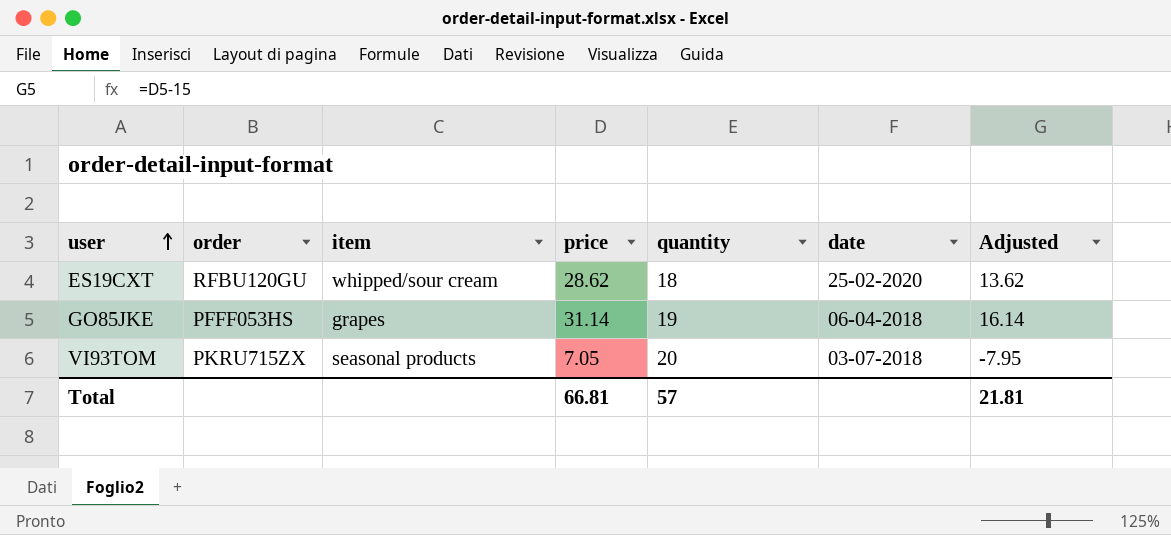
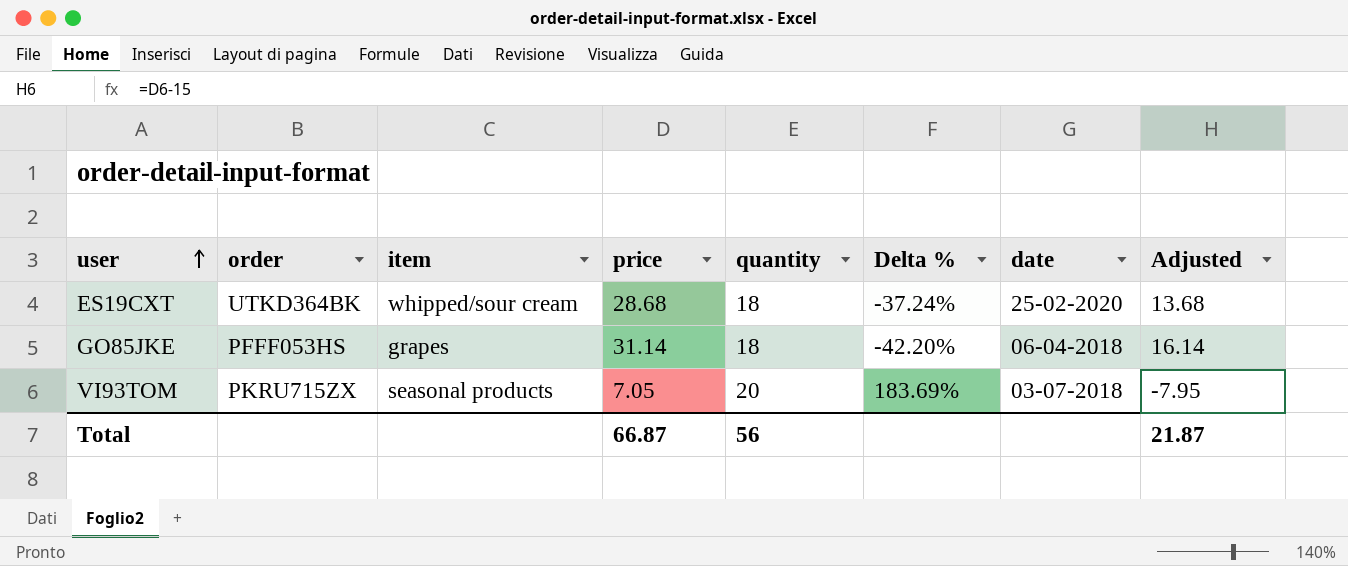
column Delta % | formula: none -> ([quantity] - [price]) / [price]
ES19CXT | order: RFBU120GU -> UTKD364BK
ES19CXT | price: 28.62 -> 28.68
ES19CXT | Adjusted: 13.62 -> 13.68
GO85JKE | quantity: 19 -> 18
Total | price: 66.81 -> 66.87
Total | quantity: 57 -> 56
Total | Adjusted: 21.81 -> 21.87

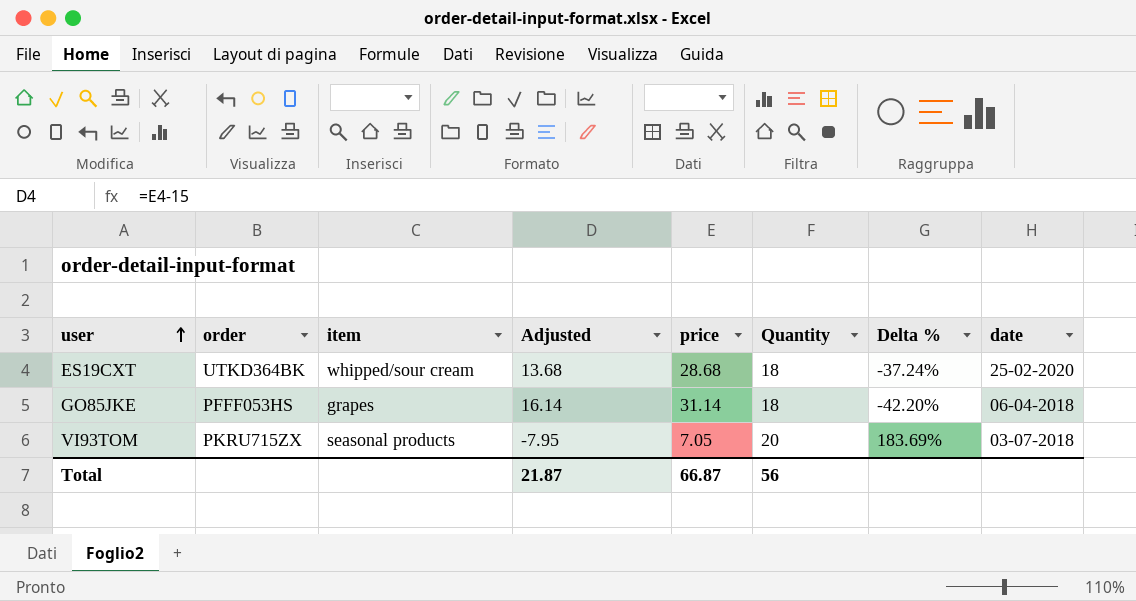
column Adjusted | position: 8 -> 4
column name: quantity -> Quantity

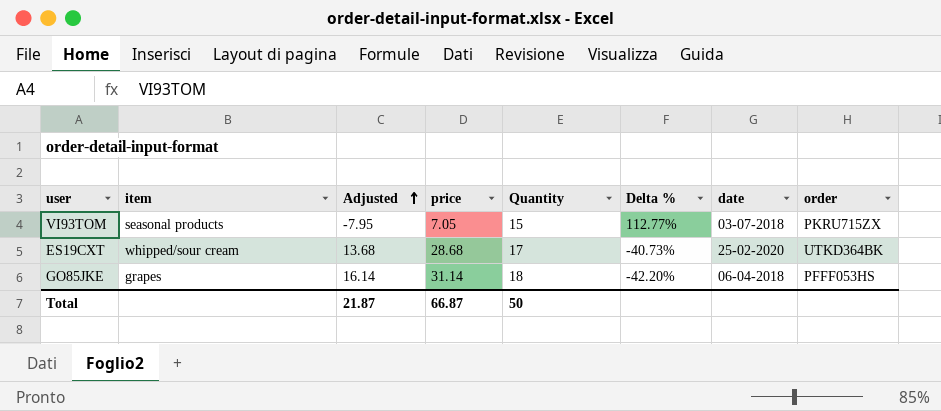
row order: user ascending -> Adjusted ascending
column order | position: 2 -> 8
VI93TOM | Quantity: 20 -> 15
VI93TOM | Delta %: 183.69% -> 112.77%
ES19CXT | Quantity: 18 -> 17
ES19CXT | Delta %: -37.24% -> -40.73%
Total | Quantity: 56 -> 50

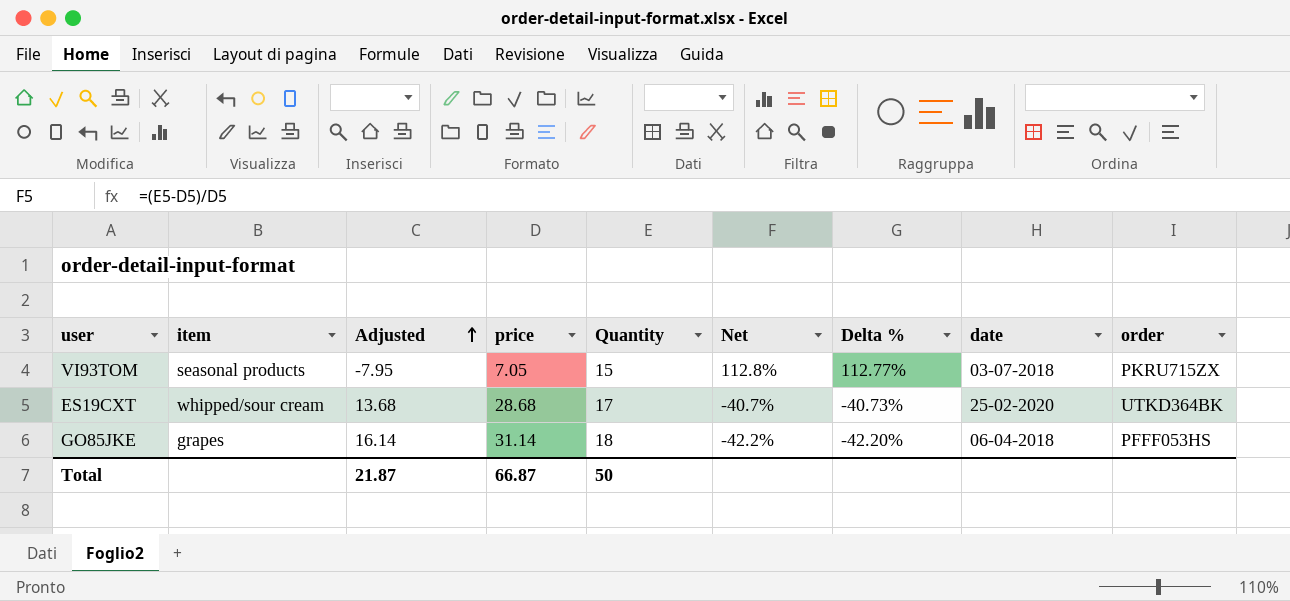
column Net | formula: none -> ([Quantity] - [price]) / [price]

